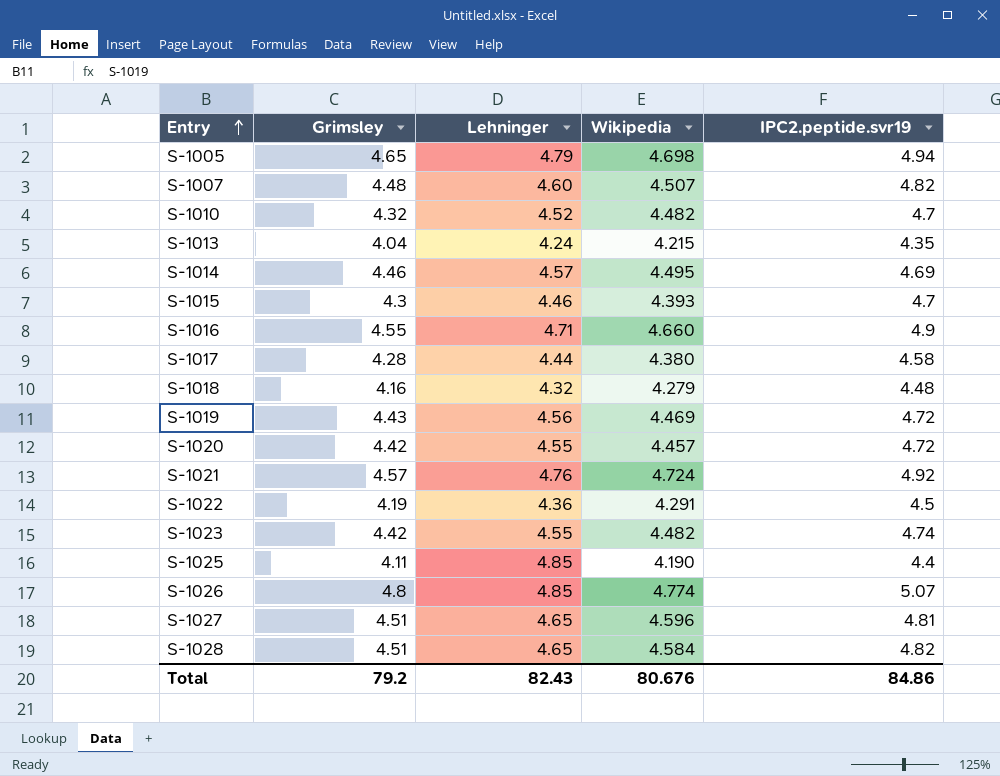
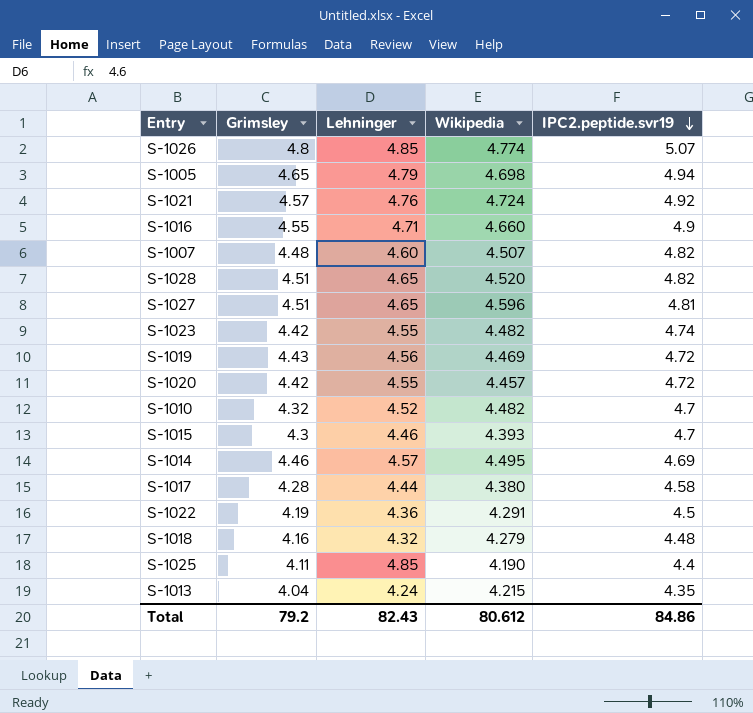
row order: Entry ascending -> IPC2.peptide.svr19 descending
S-1028 | Wikipedia: 4.584 -> 4.520
Total | Wikipedia: 80.676 -> 80.612

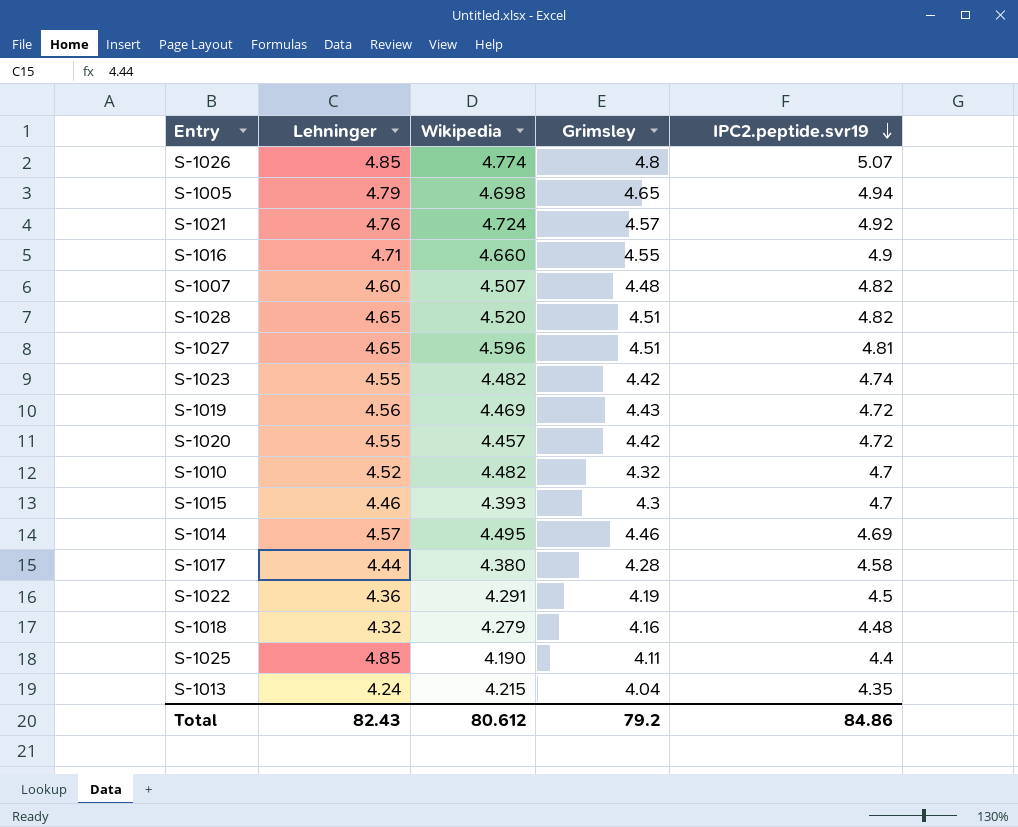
column Grimsley | position: 2 -> 4

